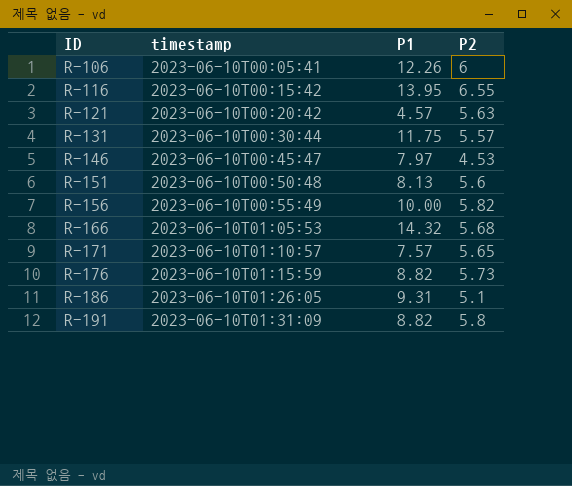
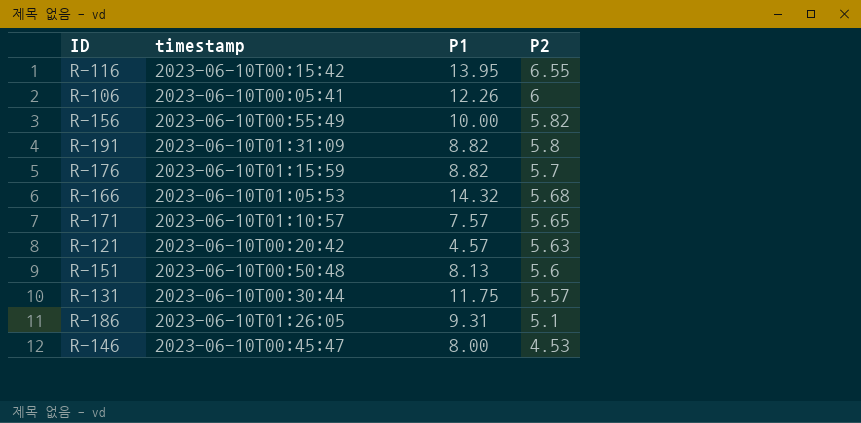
row order: ID ascending -> P2 descending
R-176 | P2: 5.73 -> 5.7
R-146 | P1: 7.97 -> 8.00

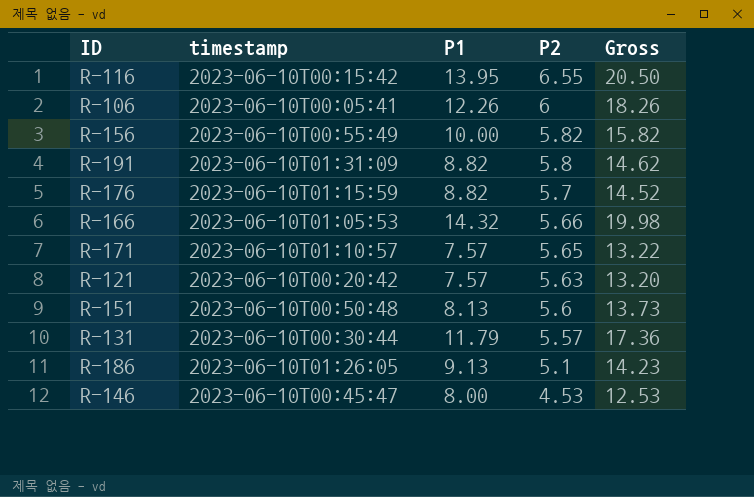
column Gross | formula: none -> [P1] + [P2]
R-166 | P2: 5.68 -> 5.66
R-121 | P1: 4.57 -> 7.57
R-131 | P1: 11.75 -> 11.79
R-186 | P1: 9.31 -> 9.13

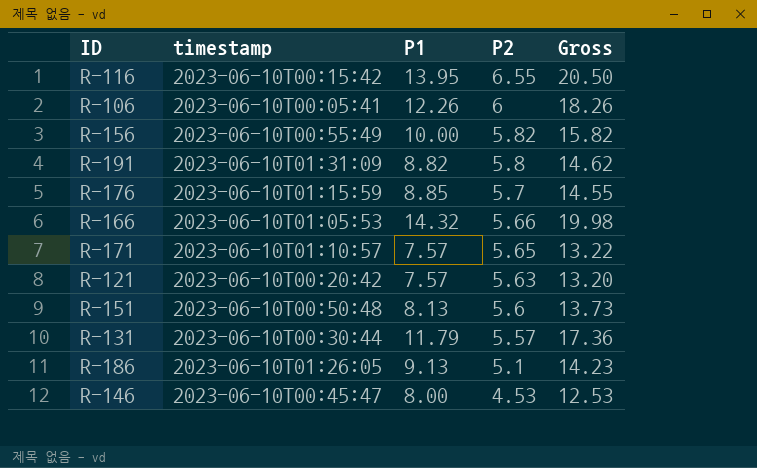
R-176 | P1: 8.82 -> 8.85
R-176 | Gross: 14.52 -> 14.55

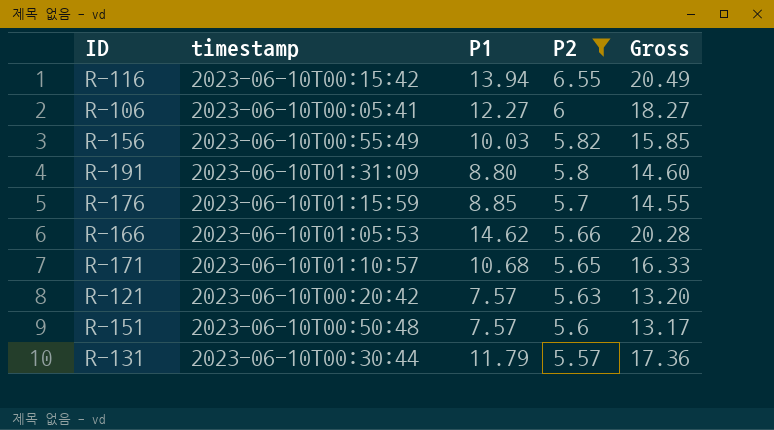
filter: none -> P2 >= 5.57
R-116 | P1: 13.95 -> 13.94
R-116 | Gross: 20.50 -> 20.49
R-106 | P1: 12.26 -> 12.27
R-106 | Gross: 18.26 -> 18.27
R-156 | P1: 10.00 -> 10.03
R-156 | Gross: 15.82 -> 15.85
R-191 | P1: 8.82 -> 8.80
R-191 | Gross: 14.62 -> 14.60
R-166 | P1: 14.32 -> 14.62
R-166 | Gross: 19.98 -> 20.28
R-171 | P1: 7.57 -> 10.68
R-171 | Gross: 13.22 -> 16.33
R-151 | P1: 8.13 -> 7.57
R-151 | Gross: 13.73 -> 13.17

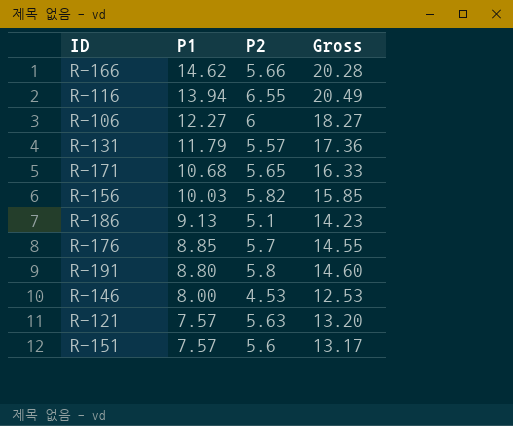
filter: P2 >= 5.57 -> none
row order: P2 descending -> P1 descending
column timestamp | position: 2 -> none

